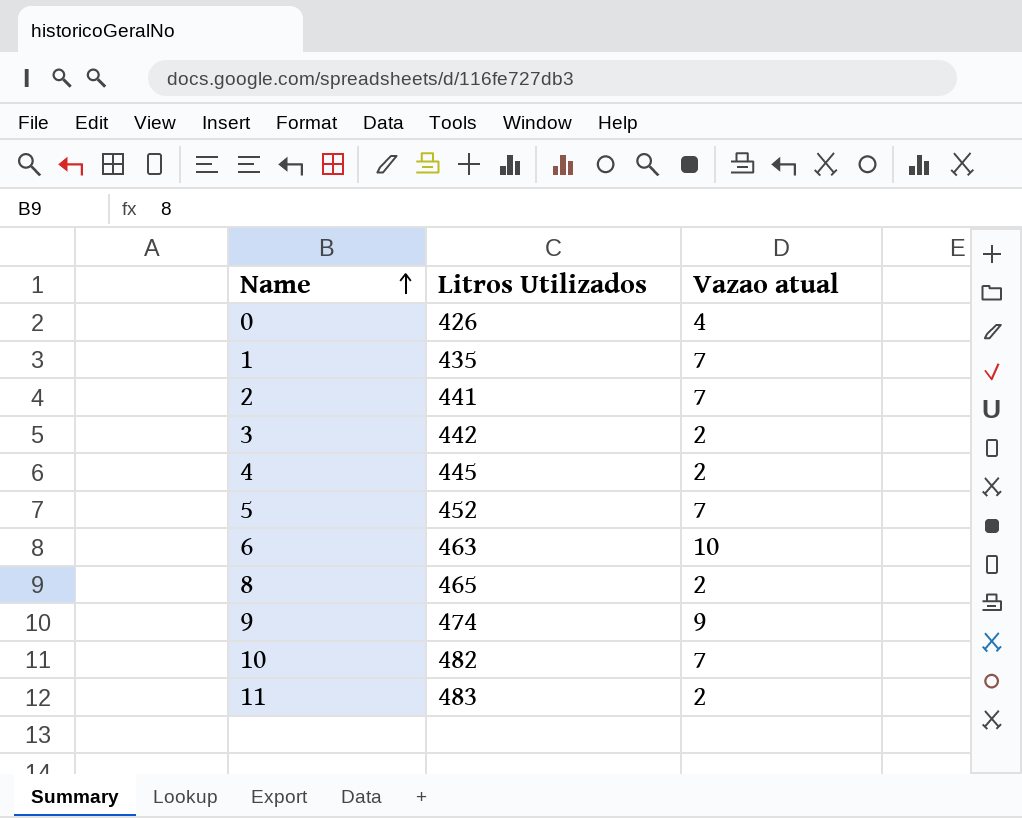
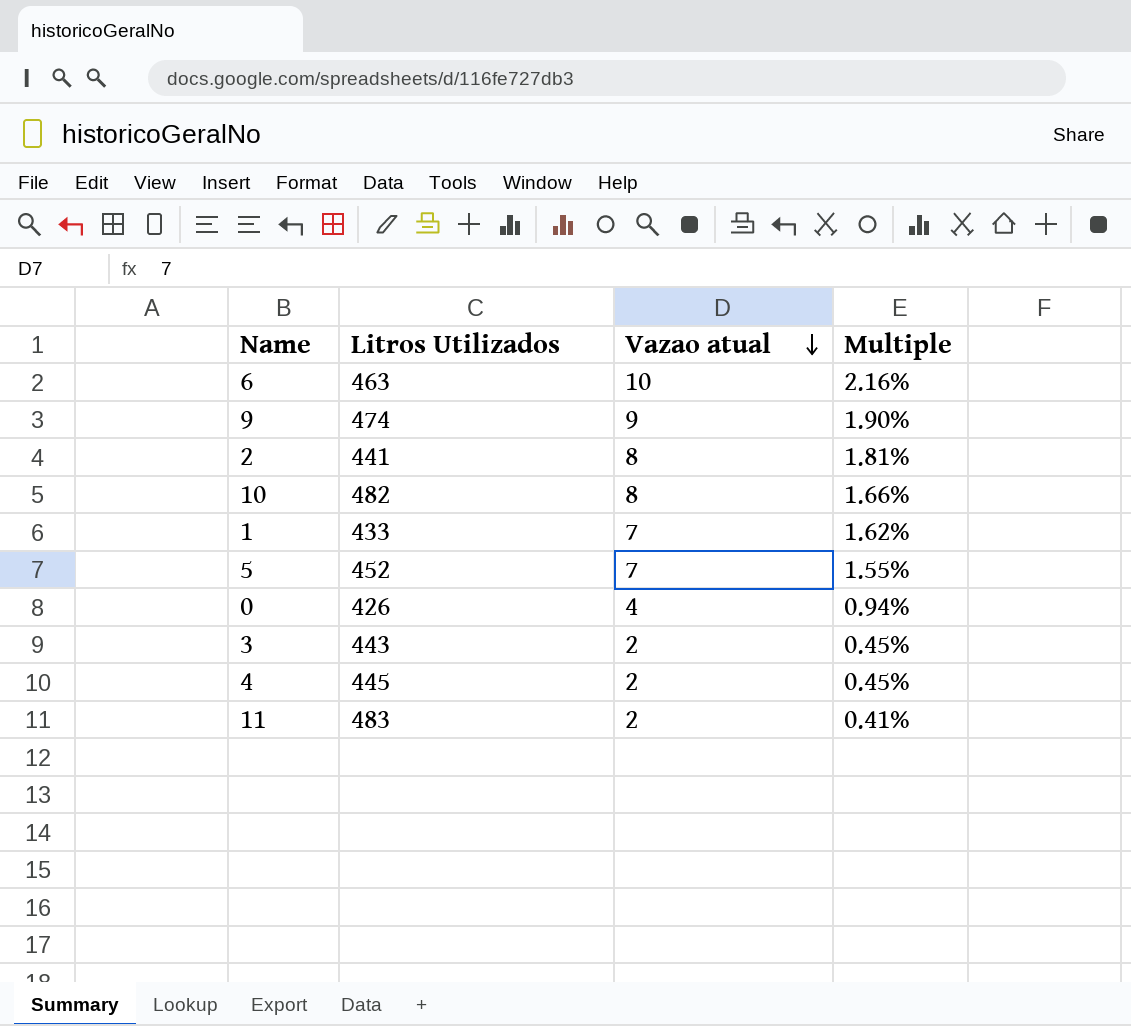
row order: Name ascending -> Vazao atual descending
column Multiple | formula: none -> [Vazao atual] / [Litros Utilizados]
row 8: 465 | 2 -> none
2 | Vazao atual: 7 -> 8
10 | Vazao atual: 7 -> 8
1 | Litros Utilizados: 435 -> 433
3 | Litros Utilizados: 442 -> 443

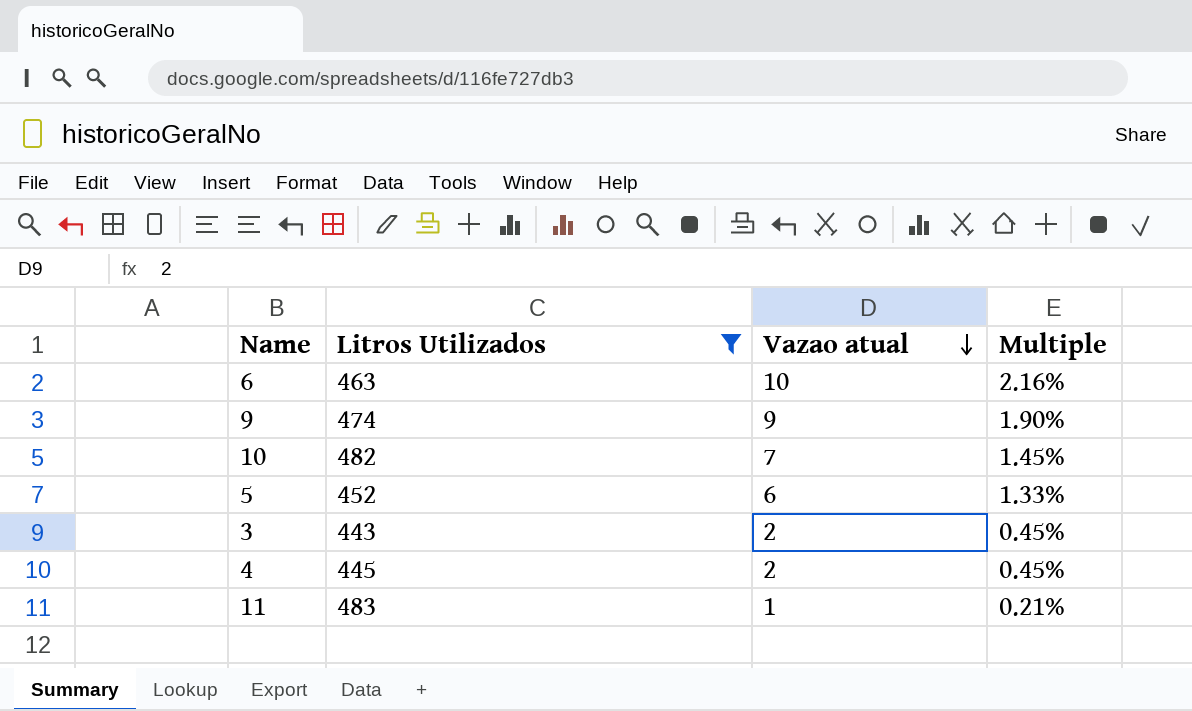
filter: none -> Litros Utilizados >= 443
10 | Vazao atual: 8 -> 7
10 | Multiple: 1.66% -> 1.45%
5 | Vazao atual: 7 -> 6
5 | Multiple: 1.55% -> 1.33%
11 | Vazao atual: 2 -> 1
11 | Multiple: 0.41% -> 0.21%

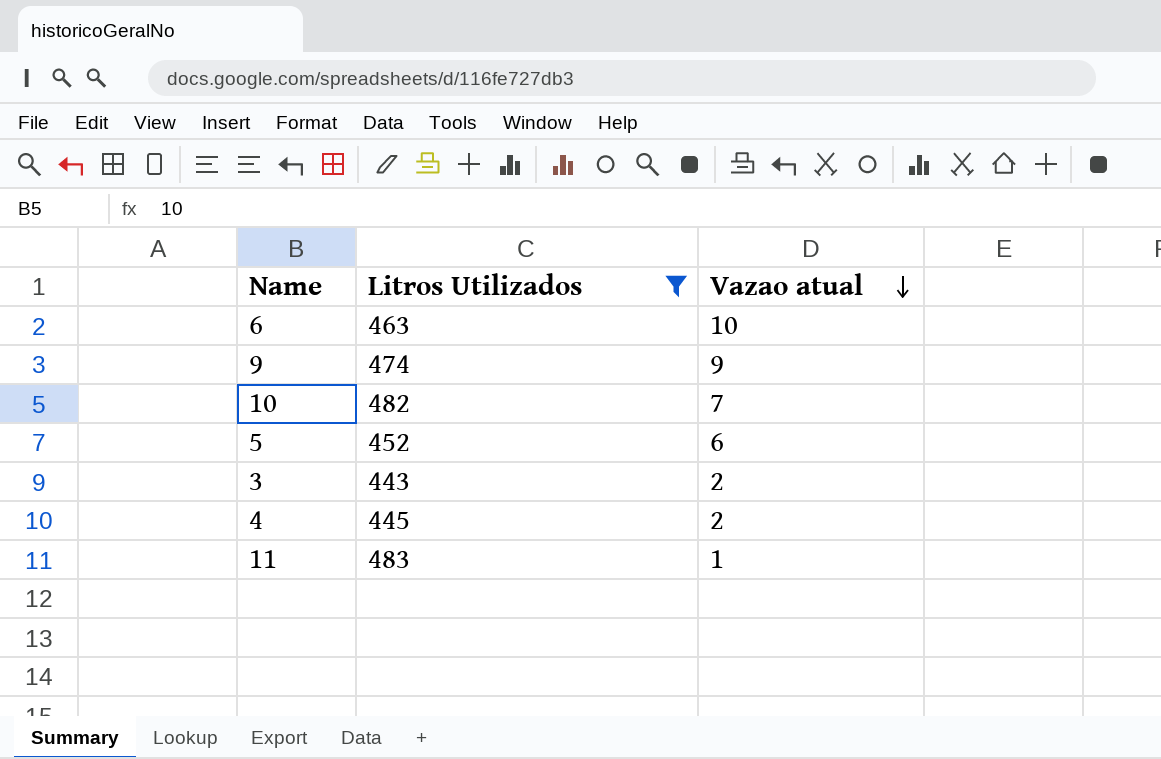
column Multiple | formula: [Vazao atual] / [Litros Utilizados] -> none

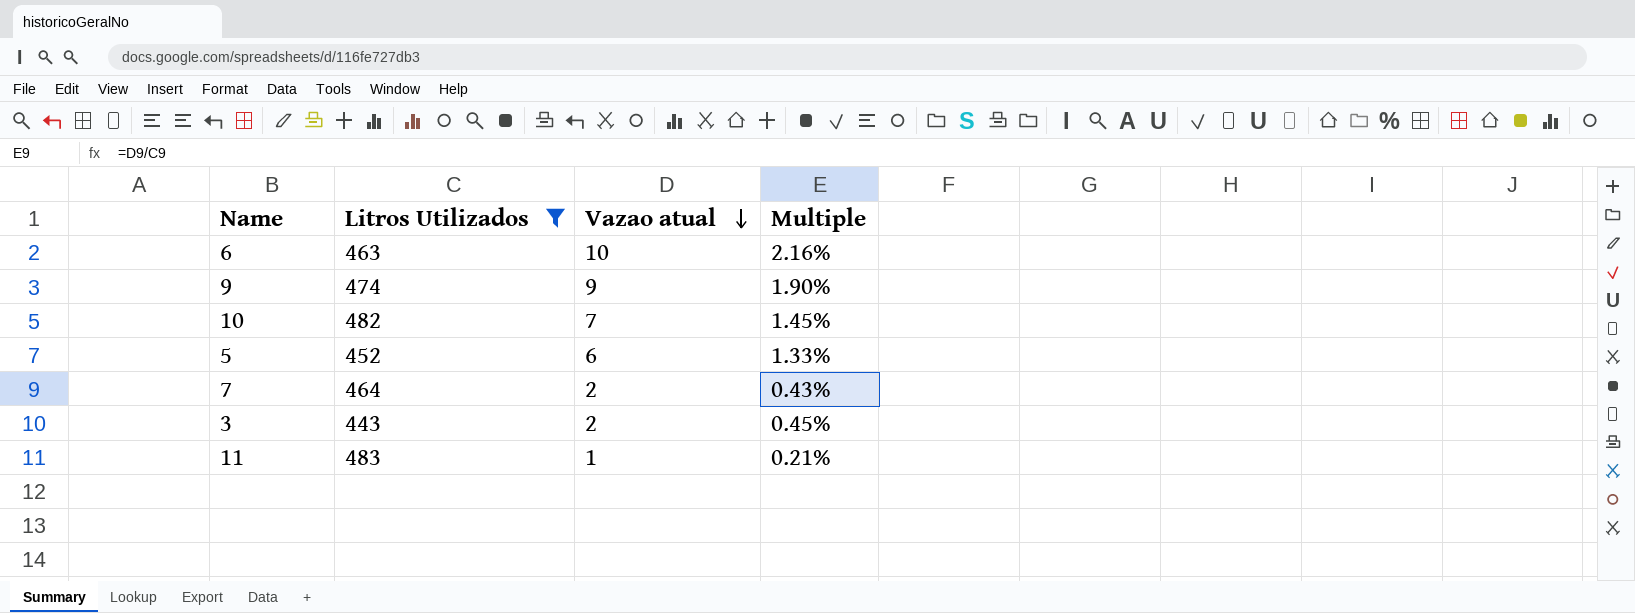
column Multiple | formula: none -> [Vazao atual] / [Litros Utilizados]
row 4: 445 | 2 -> none
row 7: none -> 464 | 2 | 0.43%

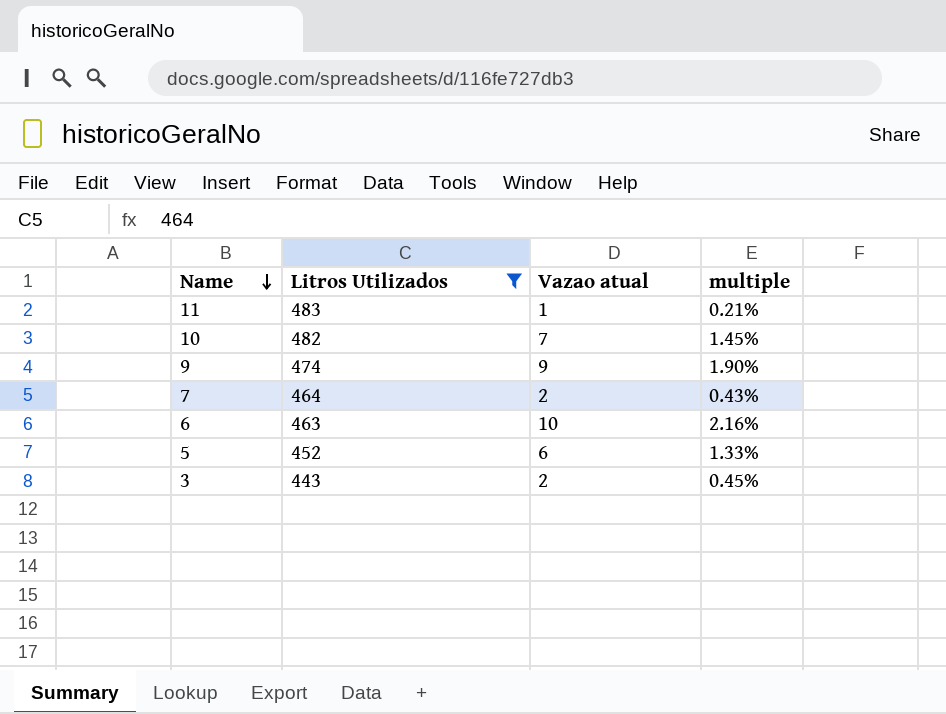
row order: Vazao atual descending -> Name descending
column name: Multiple -> multiple

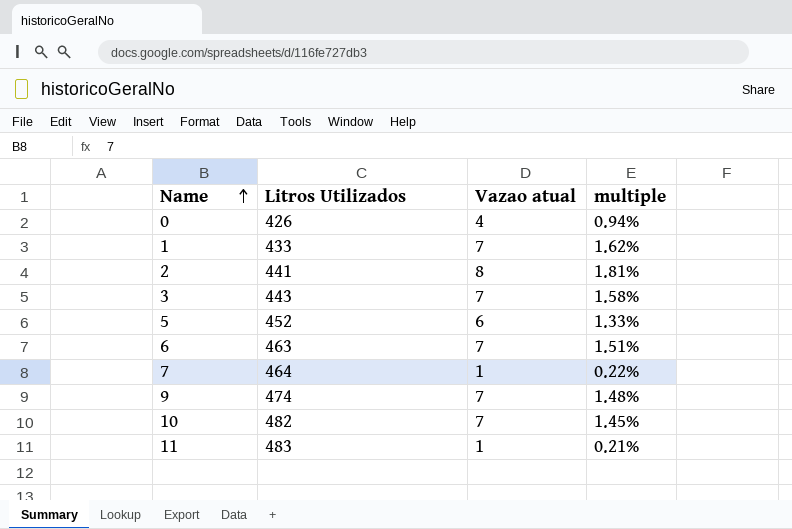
filter: Litros Utilizados >= 443 -> none
row order: Name descending -> Name ascending
3 | Vazao atual: 2 -> 7
3 | multiple: 0.45% -> 1.58%
6 | Vazao atual: 10 -> 7
6 | multiple: 2.16% -> 1.51%
7 | Vazao atual: 2 -> 1
7 | multiple: 0.43% -> 0.22%
9 | Vazao atual: 9 -> 7
9 | multiple: 1.90% -> 1.48%

